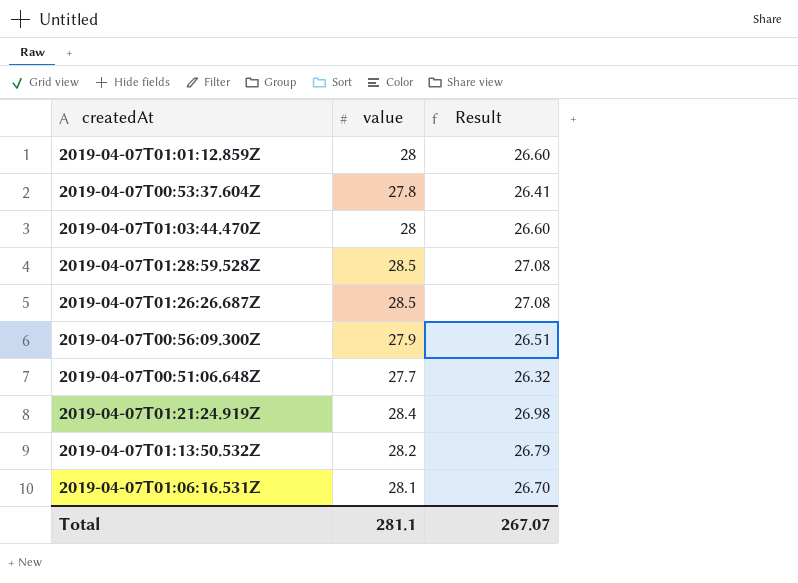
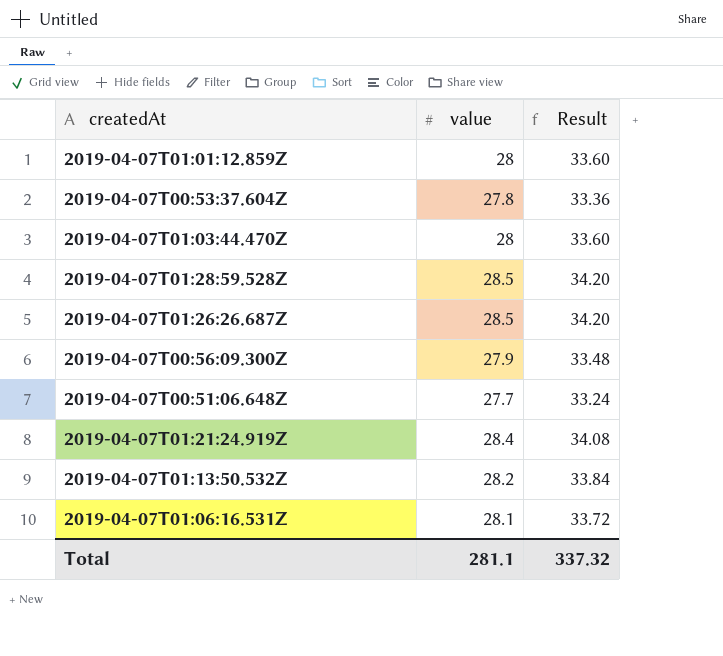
column Result | formula: [value] * 0.95 -> [value] * 1.2
Total | Result: 267.07 -> 337.32

